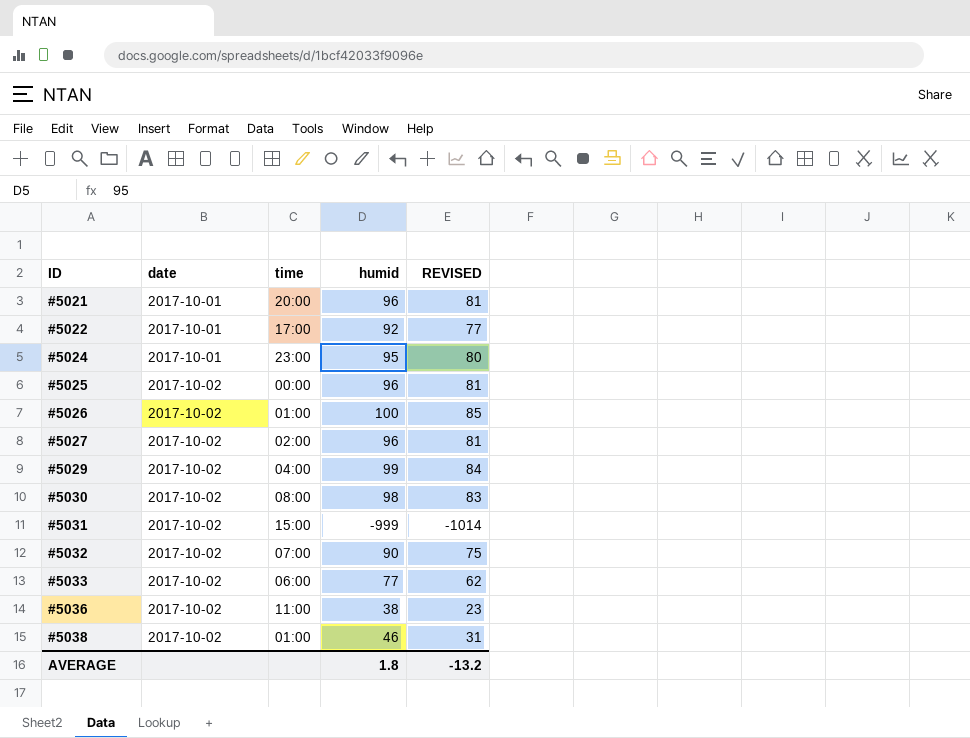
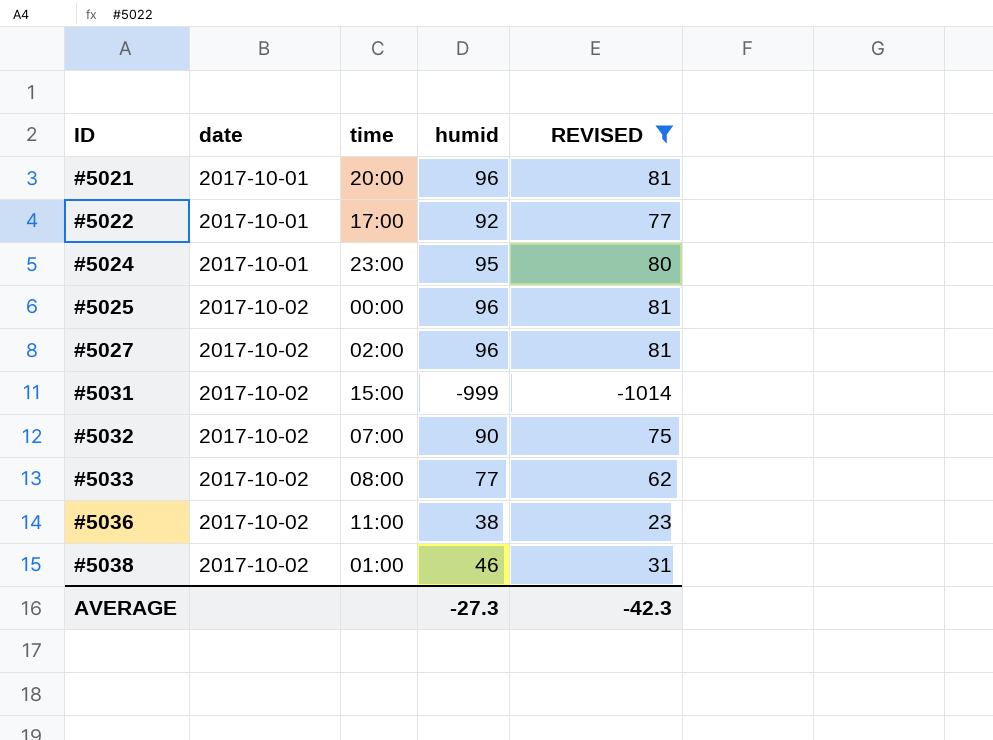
filter: none -> REVISED <= 81
#5033 | time: 06:00 -> 08:00
AVERAGE | humid: 1.8 -> -27.3
AVERAGE | REVISED: -13.2 -> -42.3

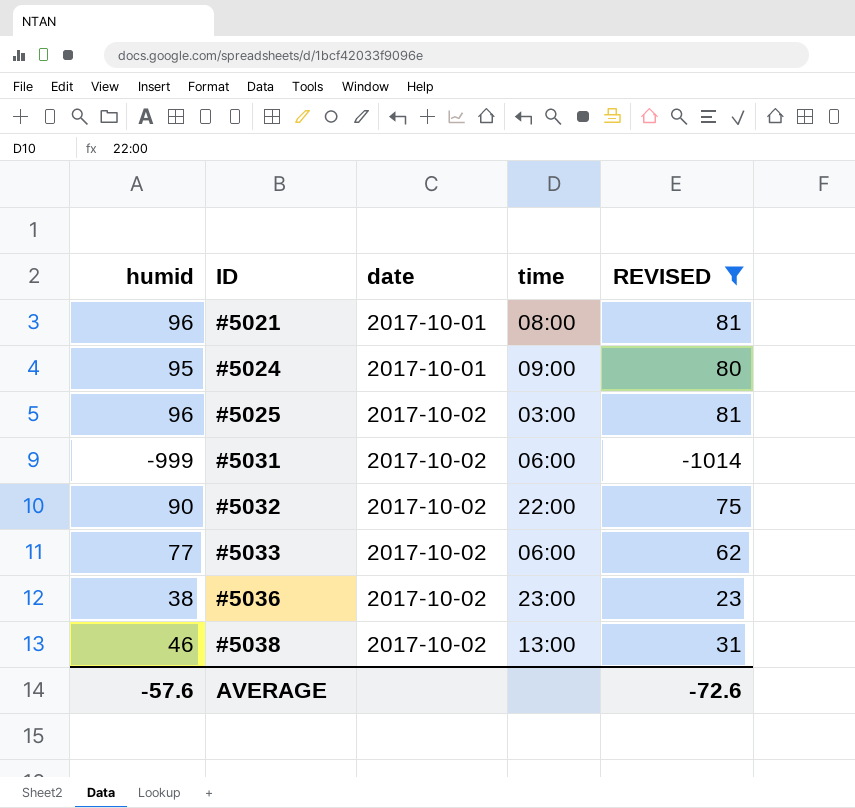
column humid | position: 4 -> 1
row #5022: 2017-10-01 | 17:00 | 92 | 77 -> none
row #5027: 2017-10-02 | 02:00 | 96 | 81 -> none
#5021 | time: 20:00 -> 08:00
#5024 | time: 23:00 -> 09:00
#5025 | time: 00:00 -> 03:00
#5031 | time: 15:00 -> 06:00
#5032 | time: 07:00 -> 22:00
#5033 | time: 08:00 -> 06:00
#5036 | time: 11:00 -> 23:00
#5038 | time: 01:00 -> 13:00
AVERAGE | humid: -27.3 -> -57.6
AVERAGE | REVISED: -42.3 -> -72.6

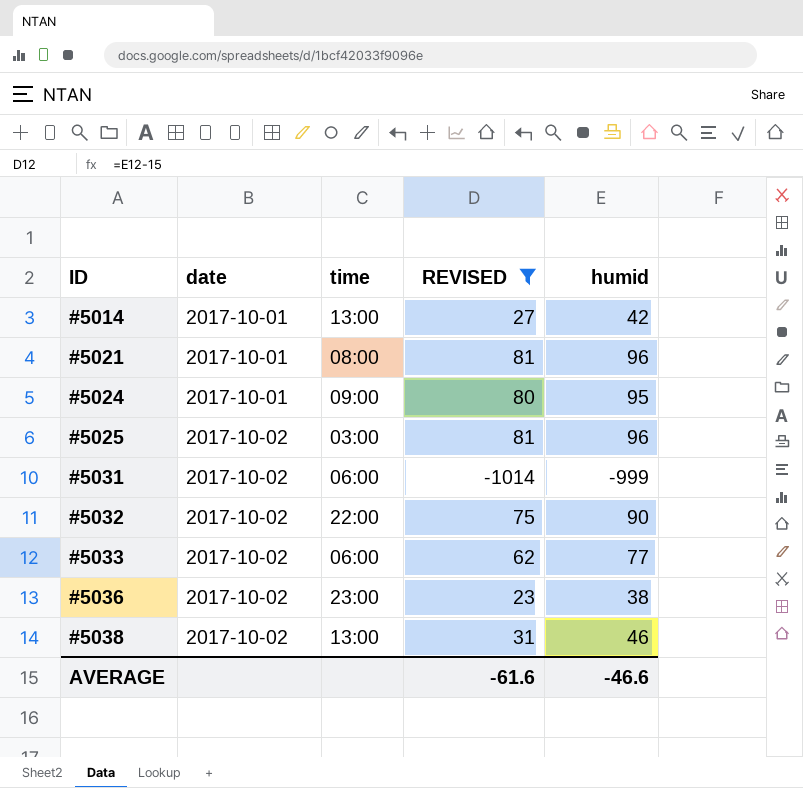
column humid | position: 1 -> 5
row #5014: none -> 2017-10-01 | 13:00 | 27 | 42
AVERAGE | REVISED: -72.6 -> -61.6
AVERAGE | humid: -57.6 -> -46.6

